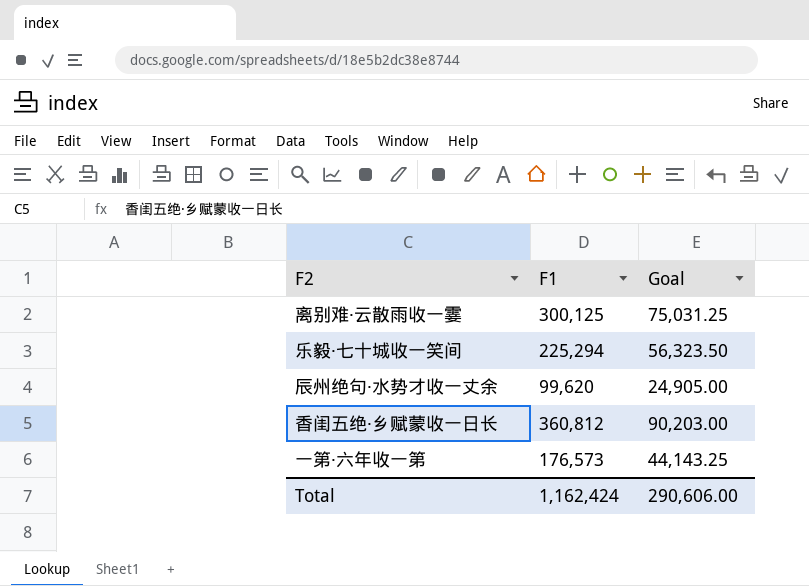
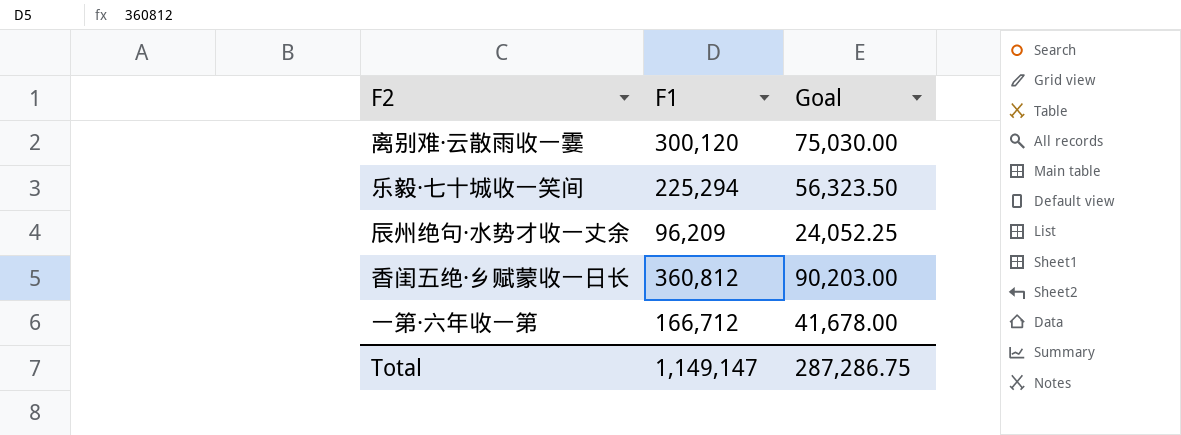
离别难·云散雨收一霎 | F1: 300,125 -> 300,120
离别难·云散雨收一霎 | Goal: 75,031.25 -> 75,030.00
辰州绝句·水势才收一丈余 | F1: 99,620 -> 96,209
辰州绝句·水势才收一丈余 | Goal: 24,905.00 -> 24,052.25
一第·六年收一第 | F1: 176,573 -> 166,712
一第·六年收一第 | Goal: 44,143.25 -> 41,678.00
Total | F1: 1,162,424 -> 1,149,147
Total | Goal: 290,606.00 -> 287,286.75

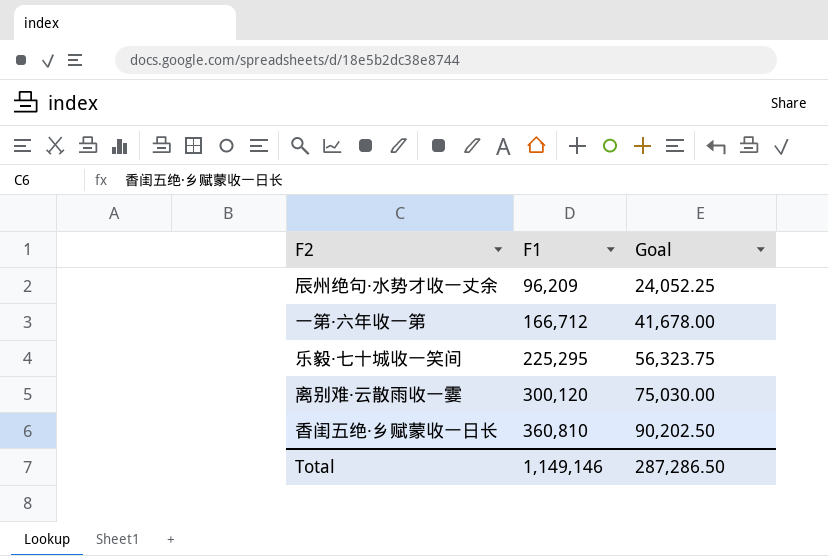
row order: none -> F1 ascending
乐毅·七十城收一笑间 | F1: 225,294 -> 225,295
乐毅·七十城收一笑间 | Goal: 56,323.50 -> 56,323.75
香闺五绝·乡赋蒙收一日长 | F1: 360,812 -> 360,810
香闺五绝·乡赋蒙收一日长 | Goal: 90,203.00 -> 90,202.50
Total | F1: 1,149,147 -> 1,149,146
Total | Goal: 287,286.75 -> 287,286.50

